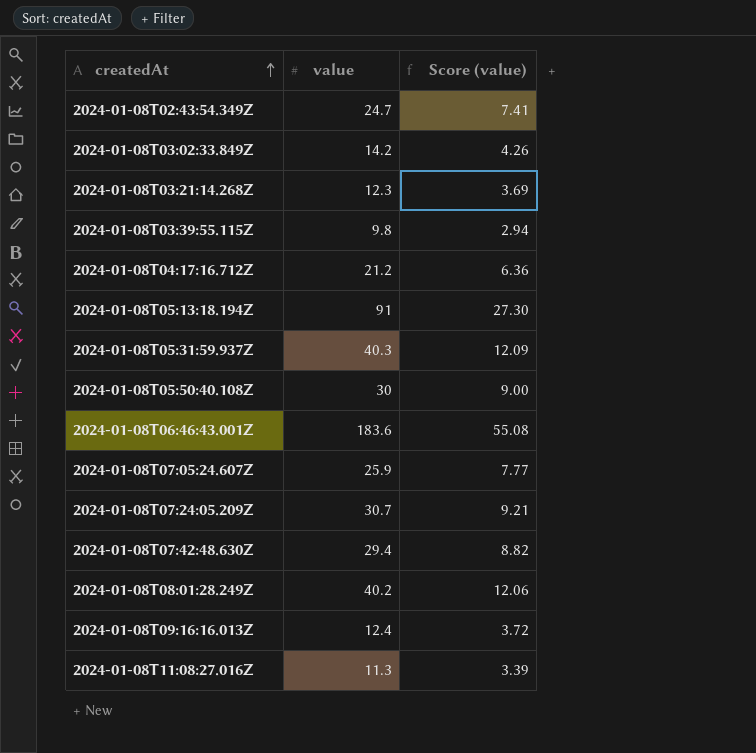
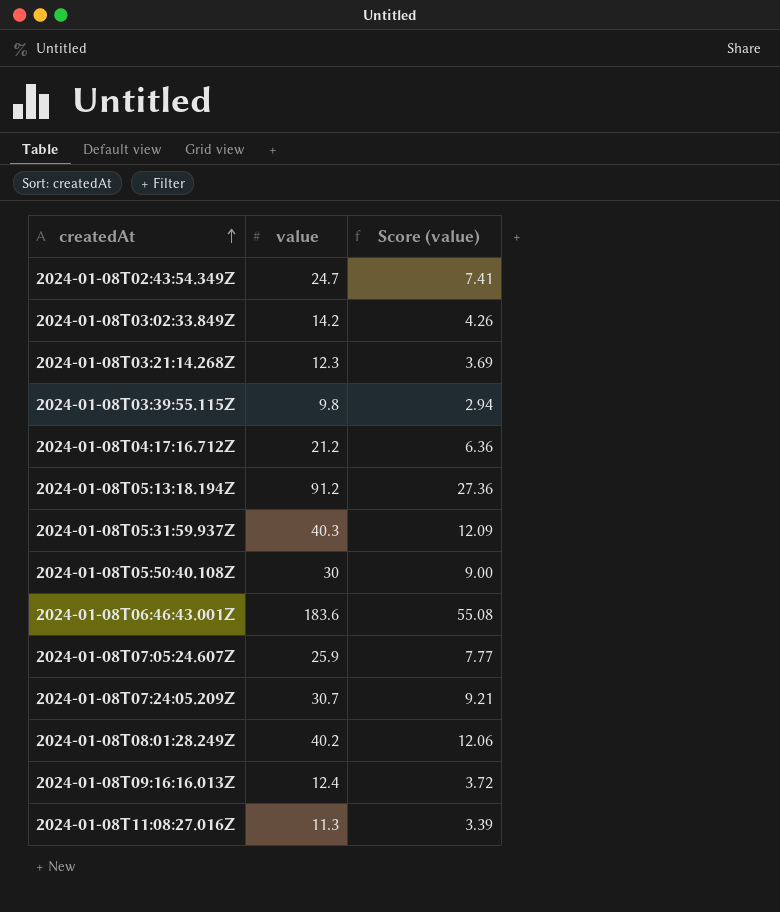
row 2024-01-08T07:42:48.630Z: 29.4 | 8.82 -> none
2024-01-08T05:13:18.194Z | value: 91 -> 91.2
2024-01-08T05:13:18.194Z | Score (value): 27.30 -> 27.36

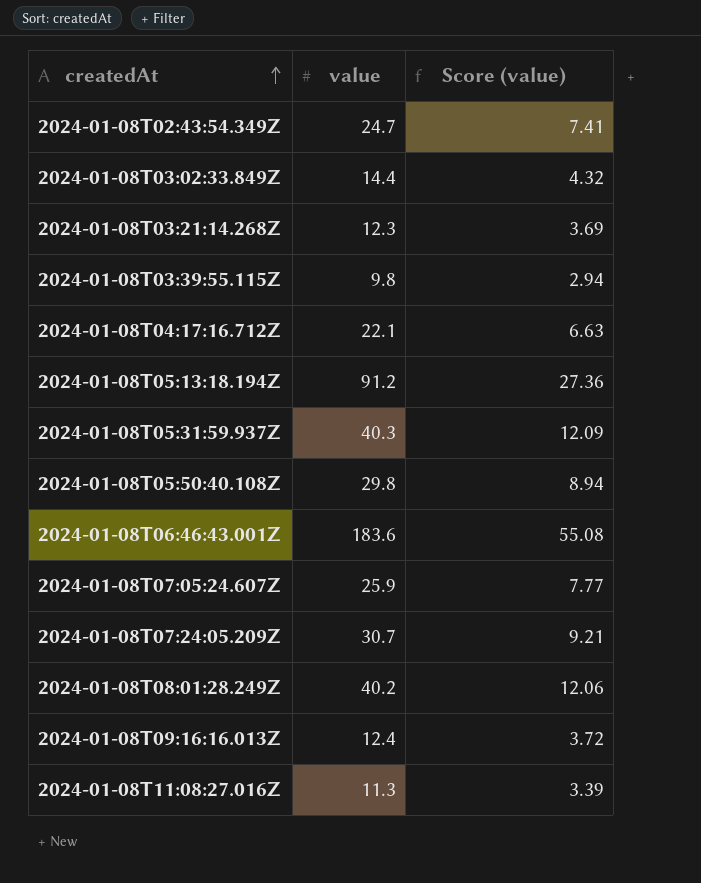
2024-01-08T03:02:33.849Z | value: 14.2 -> 14.4
2024-01-08T03:02:33.849Z | Score (value): 4.26 -> 4.32
2024-01-08T04:17:16.712Z | value: 21.2 -> 22.1
2024-01-08T04:17:16.712Z | Score (value): 6.36 -> 6.63
2024-01-08T05:50:40.108Z | value: 30 -> 29.8
2024-01-08T05:50:40.108Z | Score (value): 9.00 -> 8.94

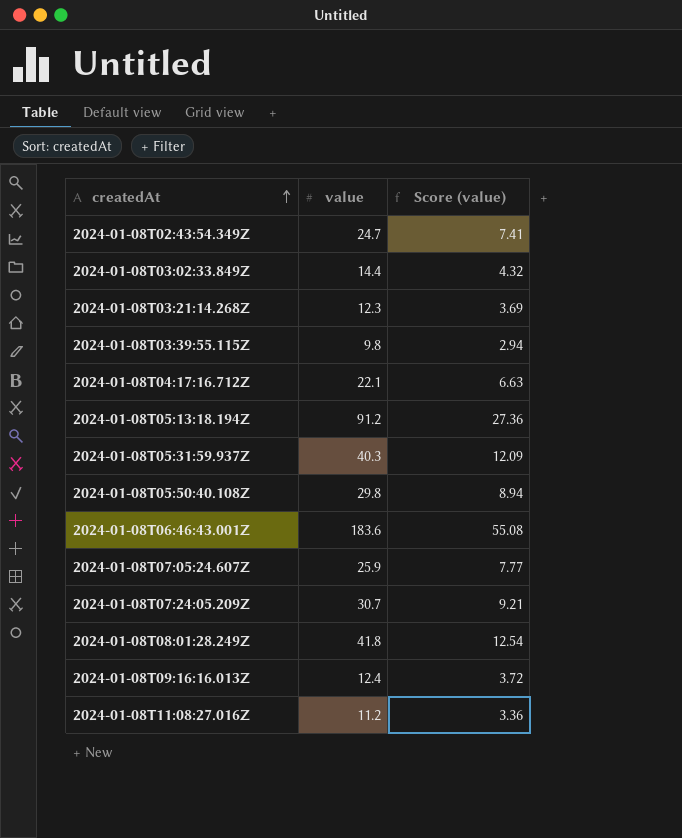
2024-01-08T08:01:28.249Z | value: 40.2 -> 41.8
2024-01-08T08:01:28.249Z | Score (value): 12.06 -> 12.54
2024-01-08T11:08:27.016Z | value: 11.3 -> 11.2
2024-01-08T11:08:27.016Z | Score (value): 3.39 -> 3.36

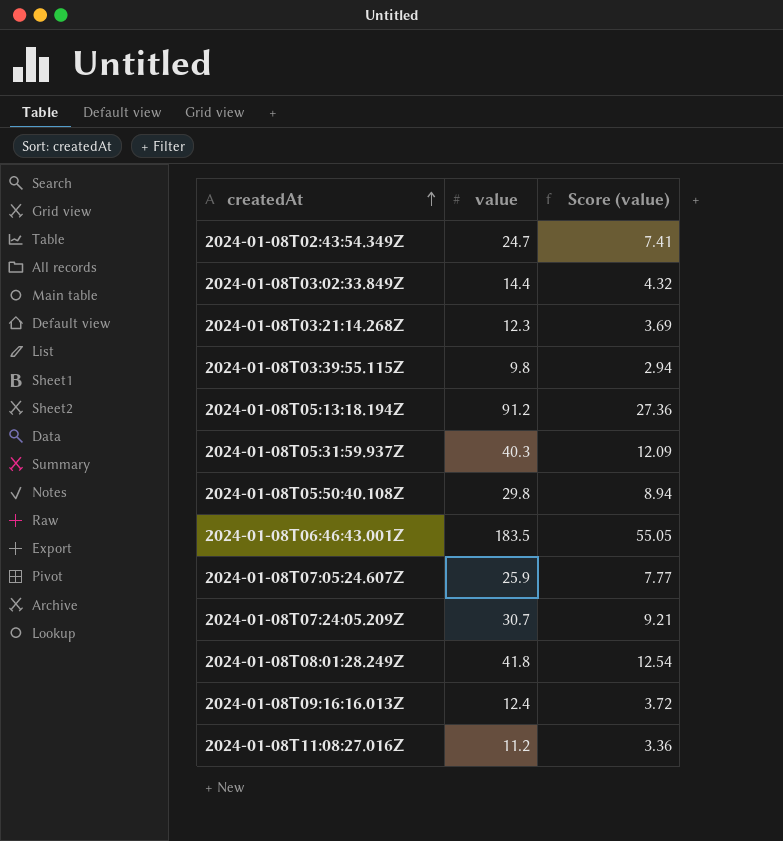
row 2024-01-08T04:17:16.712Z: 22.1 | 6.63 -> none
2024-01-08T06:46:43.001Z | value: 183.6 -> 183.5
2024-01-08T06:46:43.001Z | Score (value): 55.08 -> 55.05

